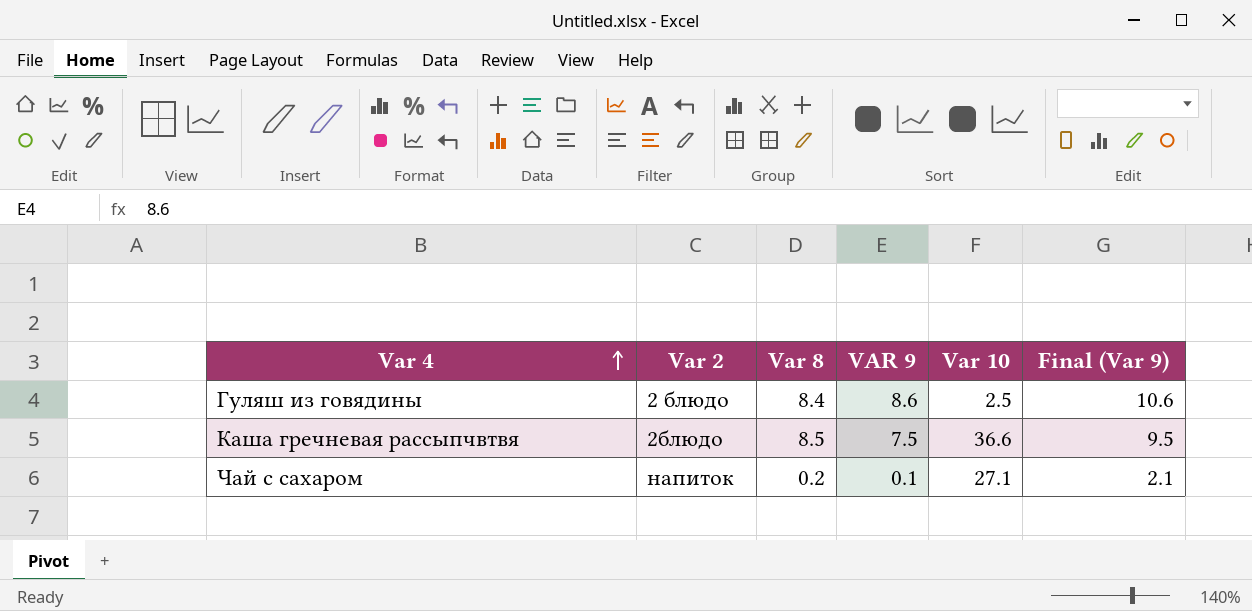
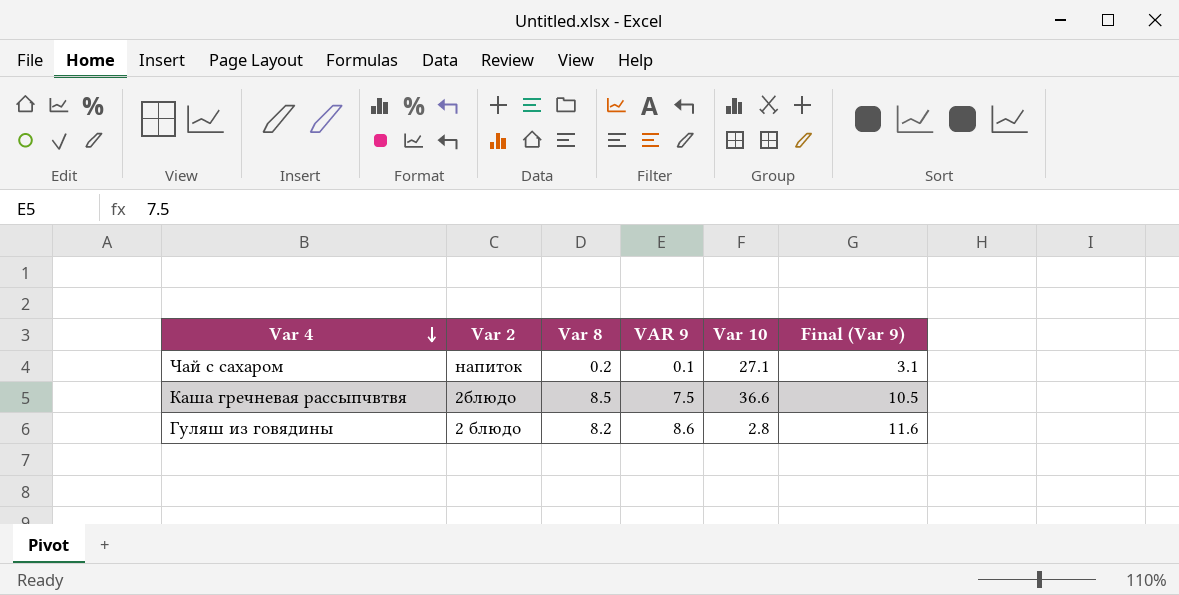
row order: Var 4 ascending -> Var 4 descending
column Final (Var 9) | formula: [VAR 9] + 2 -> [VAR 9] + 3
Гуляш из говядины | Var 8: 8.4 -> 8.2
Гуляш из говядины | Var 10: 2.5 -> 2.8

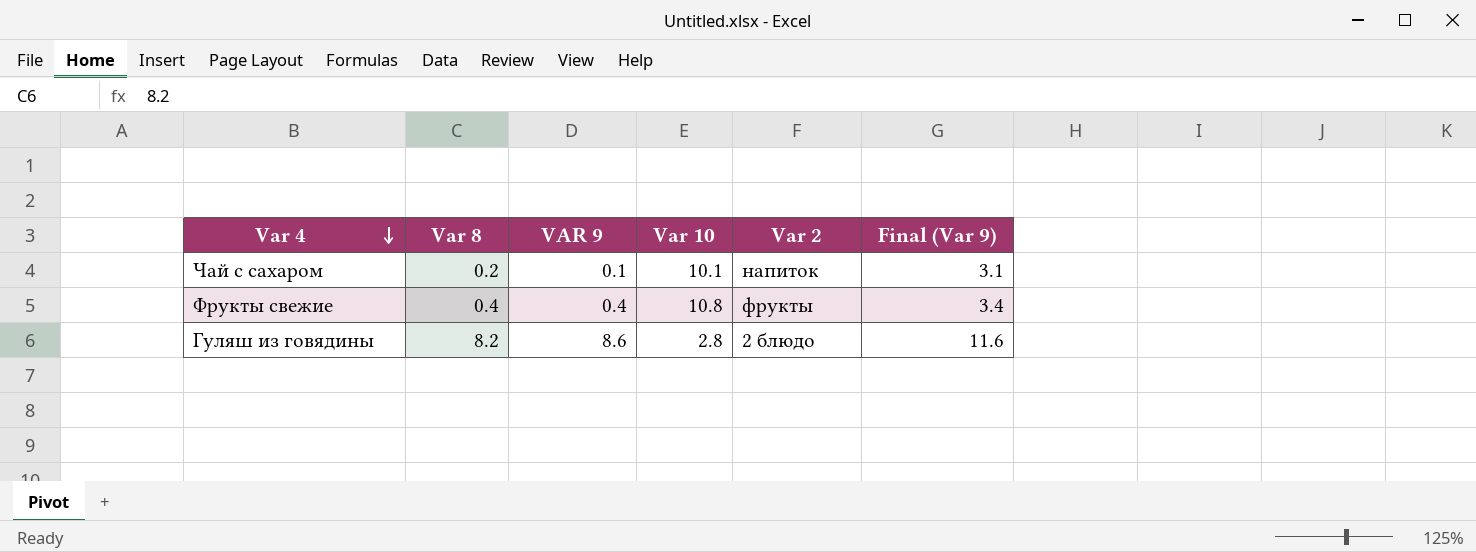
column Var 2 | position: 2 -> 5
row Каша гречневая рассыпчвтвя: 2блюдо | 8.5 | 7.5 | 36.6 | 10.5 -> none
Чай с сахаром | Var 10: 27.1 -> 10.1
row Фрукты свежие: none -> 0.4 | 0.4 | 10.8 | фрукты | 3.4

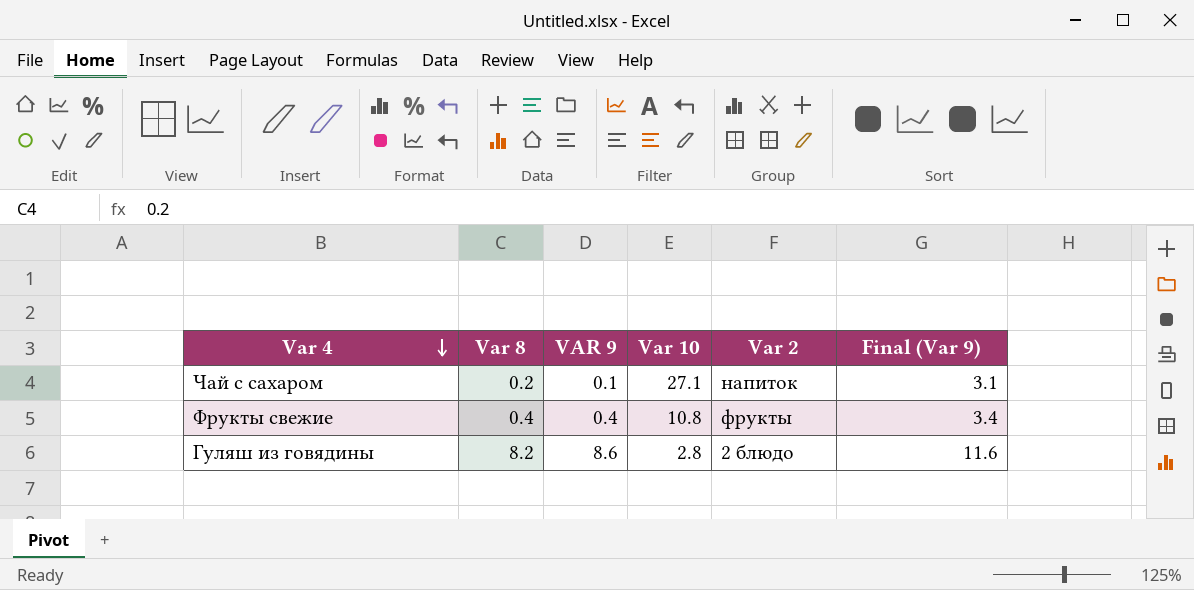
Чай с сахаром | Var 10: 10.1 -> 27.1

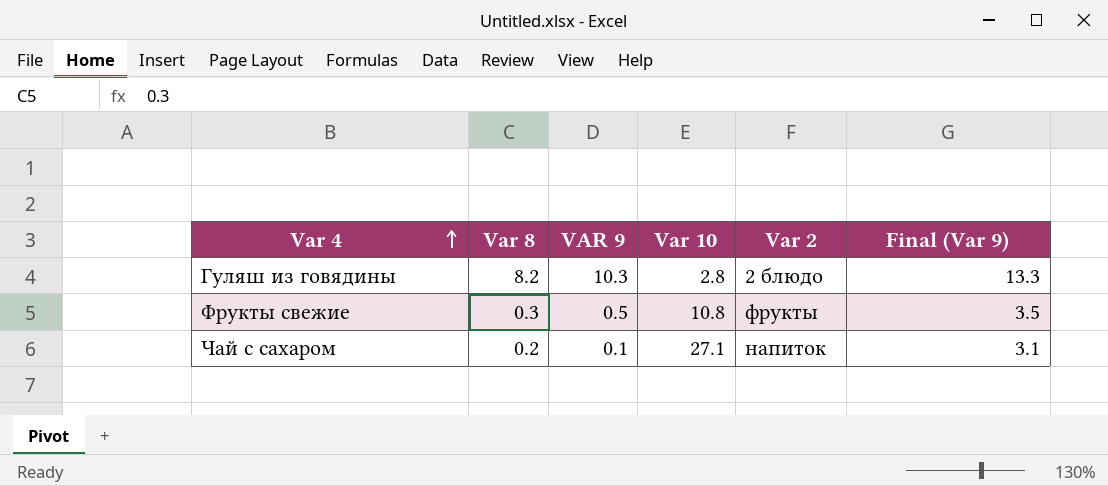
row order: Var 4 descending -> Var 4 ascending
Гуляш из говядины | VAR 9: 8.6 -> 10.3
Гуляш из говядины | Final (Var 9): 11.6 -> 13.3
Фрукты свежие | Var 8: 0.4 -> 0.3
Фрукты свежие | VAR 9: 0.4 -> 0.5
Фрукты свежие | Final (Var 9): 3.4 -> 3.5

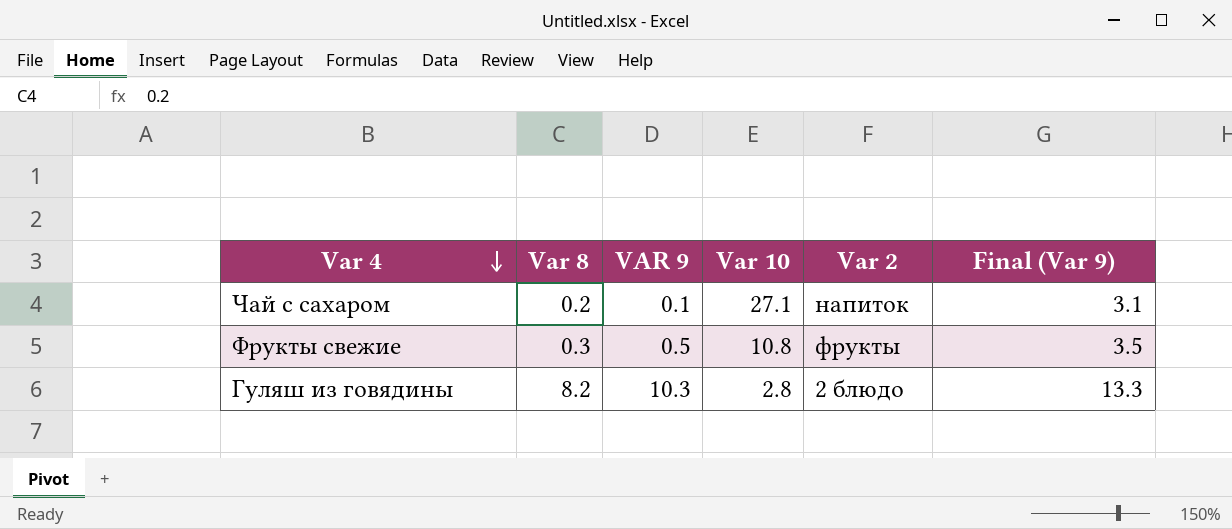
row order: Var 4 ascending -> Var 4 descending

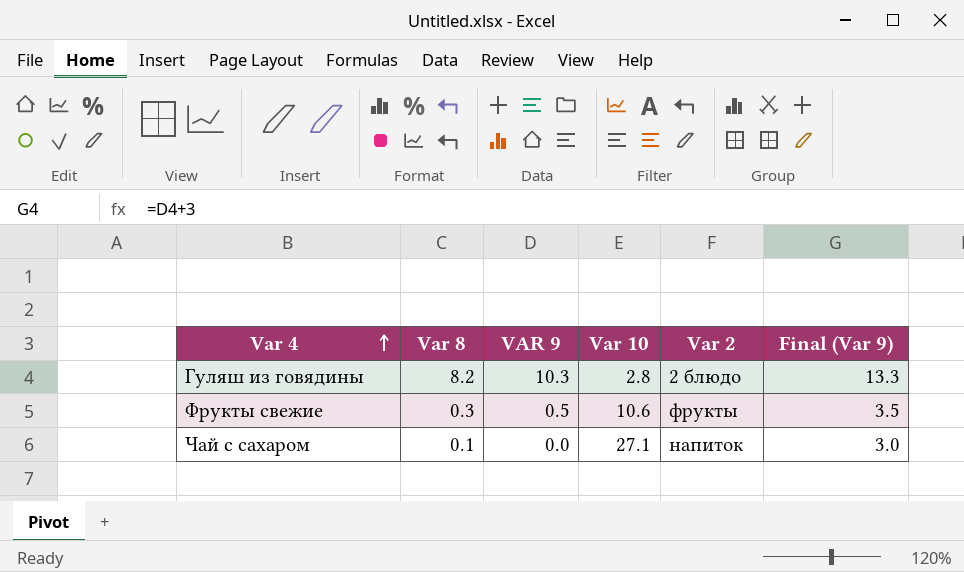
row order: Var 4 descending -> Var 4 ascending
Фрукты свежие | Var 10: 10.8 -> 10.6
Чай с сахаром | Var 8: 0.2 -> 0.1
Чай с сахаром | VAR 9: 0.1 -> 0.0
Чай с сахаром | Final (Var 9): 3.1 -> 3.0

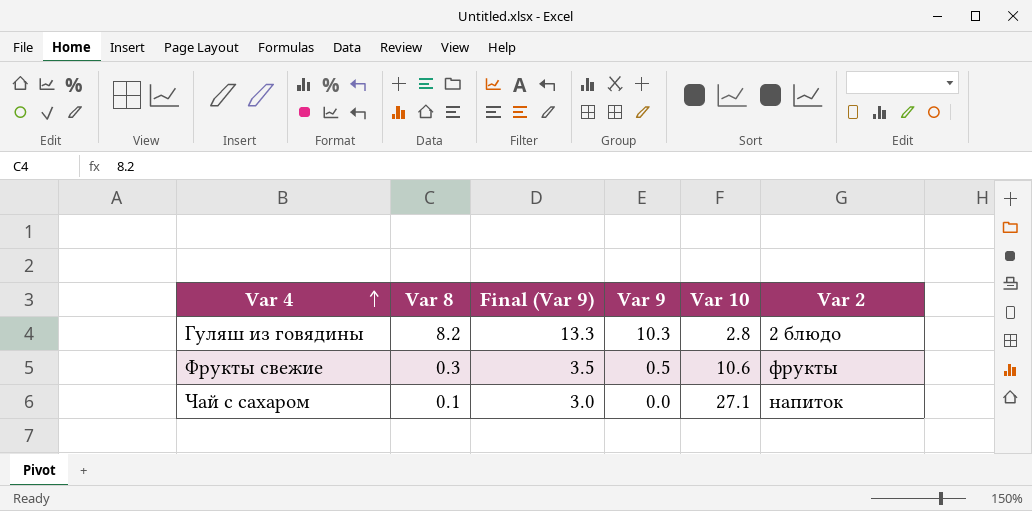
column Final (Var 9) | position: 6 -> 3
column name: VAR 9 -> Var 9

